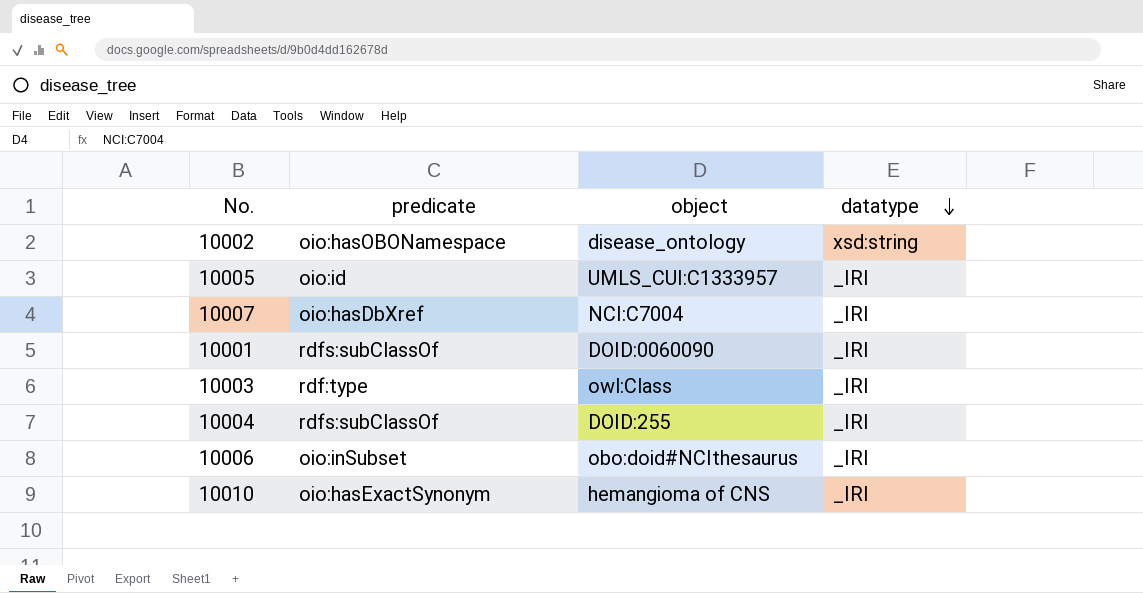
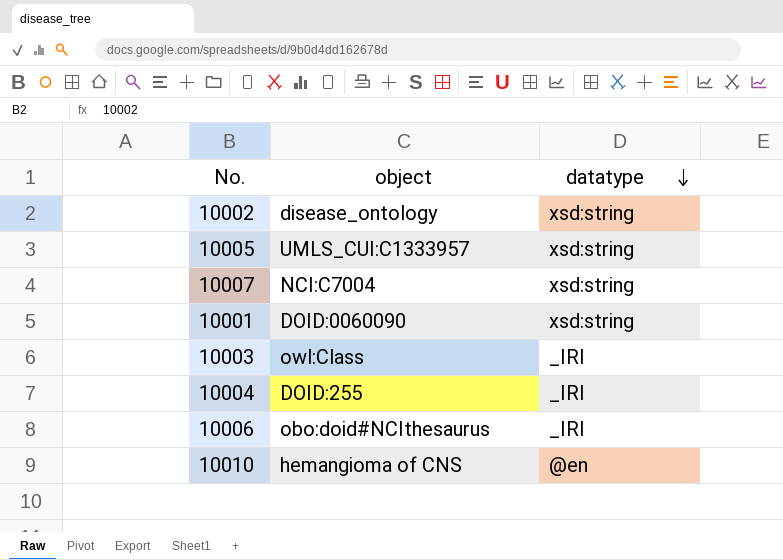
column predicate | position: 2 -> none
10005 | datatype: _IRI -> xsd:string
10007 | datatype: _IRI -> xsd:string
10001 | datatype: _IRI -> xsd:string
10010 | datatype: _IRI -> @en

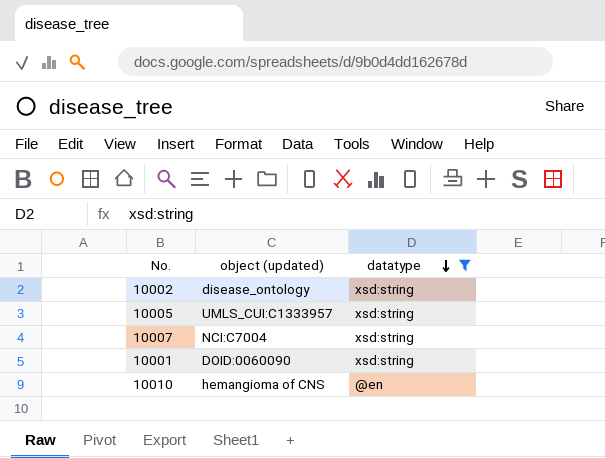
filter: none -> datatype != _IRI
column name: object -> object (updated)

